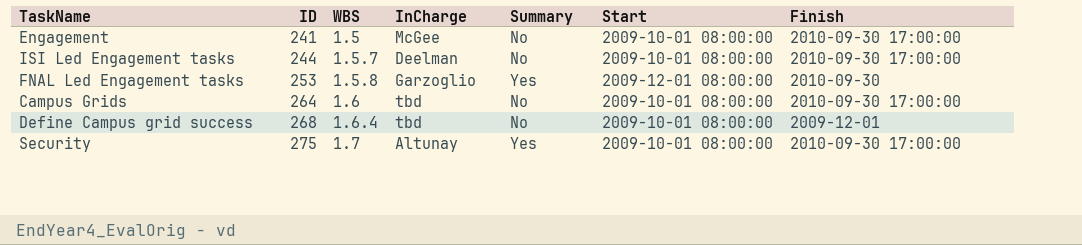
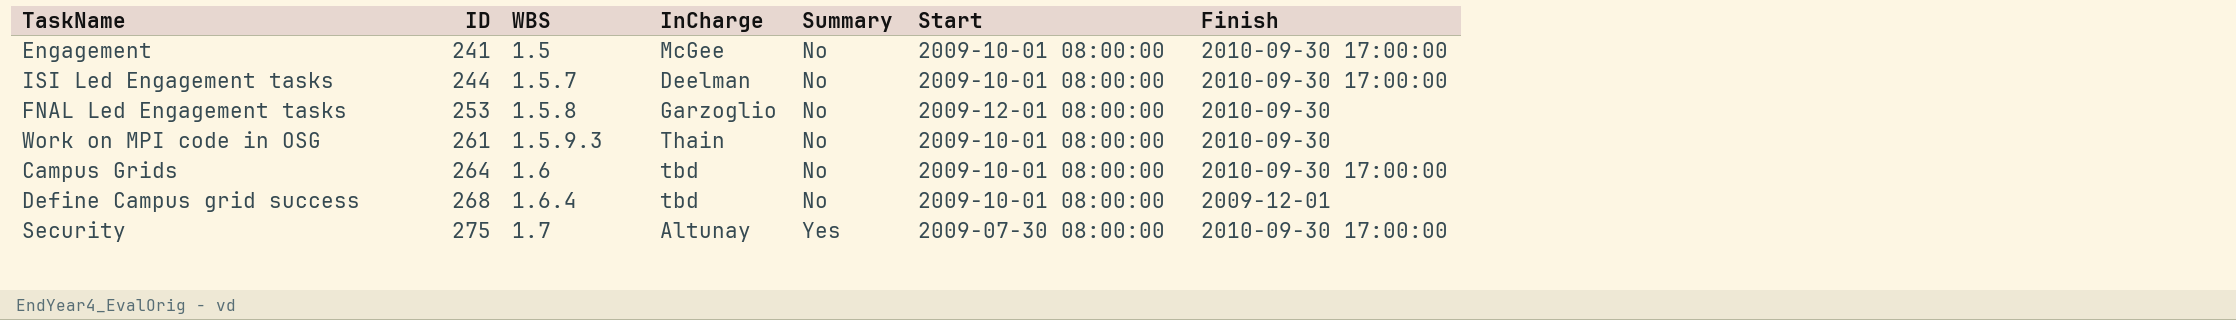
FNAL Led Engagement tasks | Summary: Yes -> No
row Work on MPI code in OSG: none -> 261 | 1.5.9.3 | Thain | No | 2009-10-01 08:00:00 | 2010-09-30
Security | Start: 2009-10-01 08:00:00 -> 2009-07-30 08:00:00

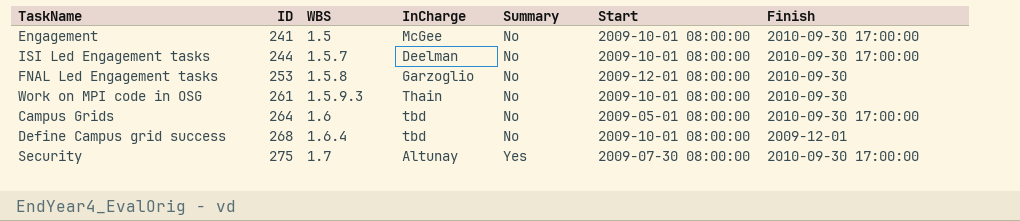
Campus Grids | Start: 2009-10-01 08:00:00 -> 2009-05-01 08:00:00

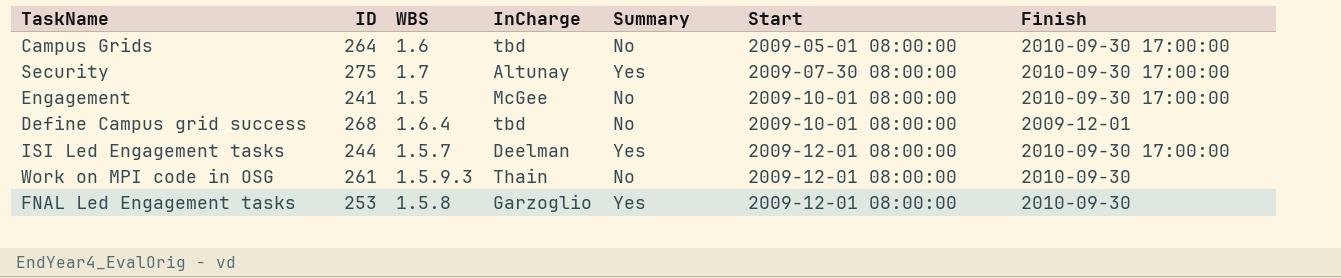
row order: ID ascending -> Start ascending
ISI Led Engagement tasks | Summary: No -> Yes
ISI Led Engagement tasks | Start: 2009-10-01 08:00:00 -> 2009-12-01 08:00:00
Work on MPI code in OSG | Start: 2009-10-01 08:00:00 -> 2009-12-01 08:00:00
FNAL Led Engagement tasks | Summary: No -> Yes

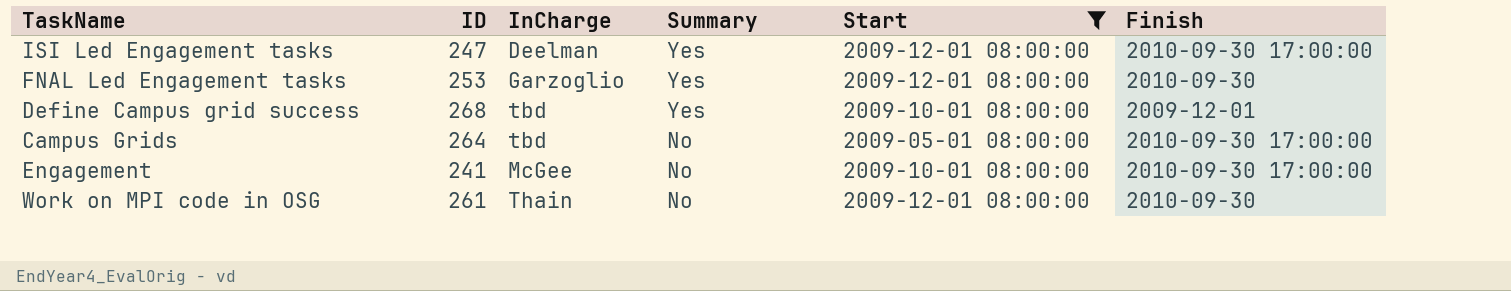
filter: none -> Start != 2009-07-30 08:00:00
row order: Start ascending -> Summary descending
column WBS | position: 3 -> none
ISI Led Engagement tasks | ID: 244 -> 247
Define Campus grid success | Summary: No -> Yes

